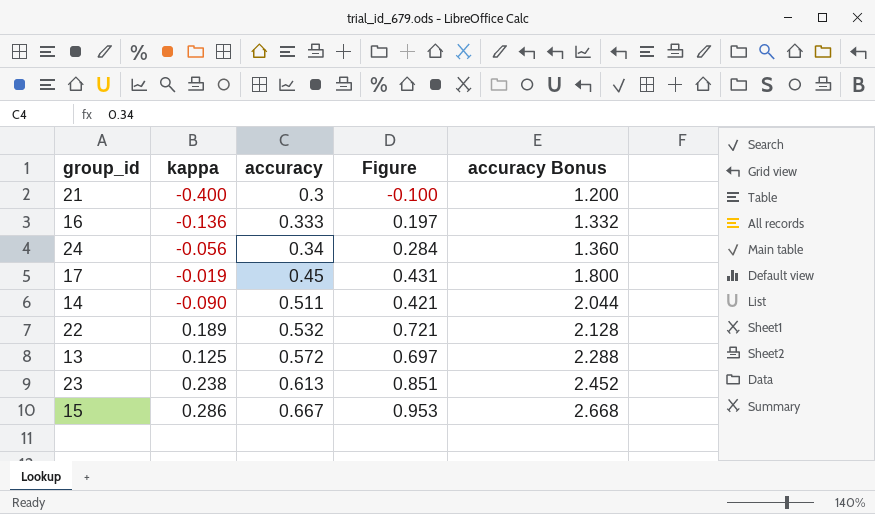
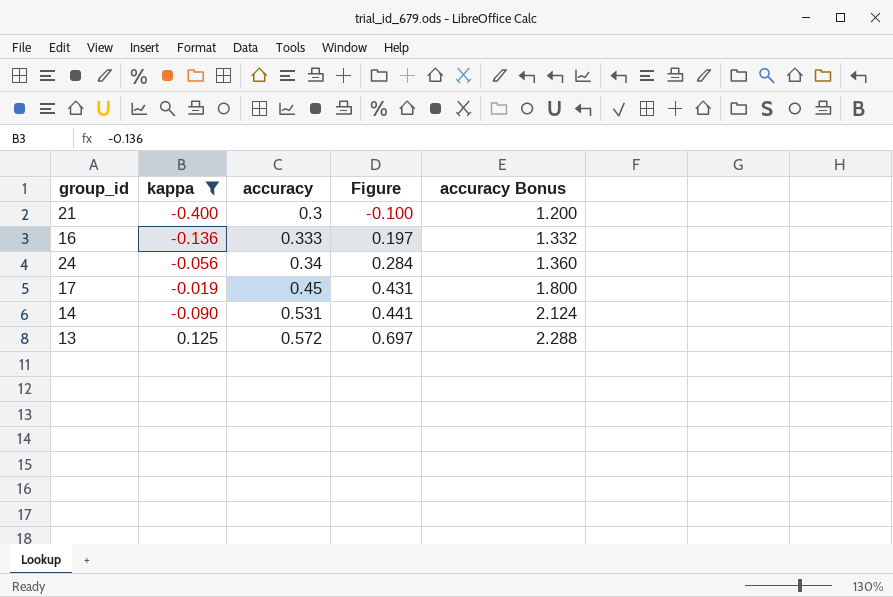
filter: none -> kappa <= 0.125
14 | accuracy: 0.511 -> 0.531
14 | Figure: 0.421 -> 0.441
14 | accuracy Bonus: 2.044 -> 2.124

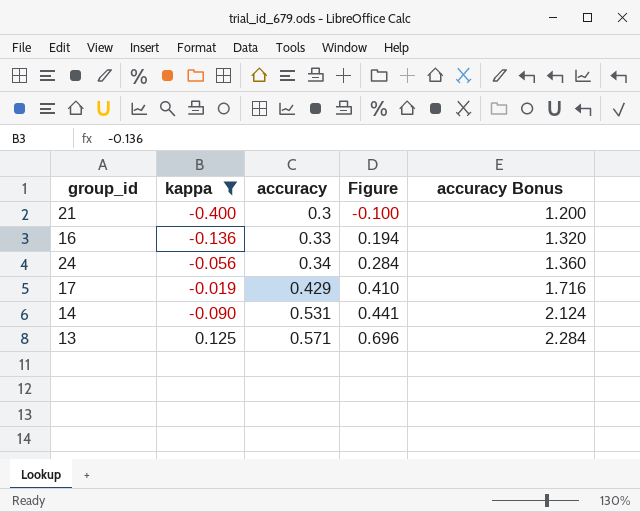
16 | accuracy: 0.333 -> 0.33
16 | Figure: 0.197 -> 0.194
16 | accuracy Bonus: 1.332 -> 1.320
17 | accuracy: 0.45 -> 0.429
17 | Figure: 0.431 -> 0.410
17 | accuracy Bonus: 1.800 -> 1.716
13 | accuracy: 0.572 -> 0.571
13 | Figure: 0.697 -> 0.696
13 | accuracy Bonus: 2.288 -> 2.284

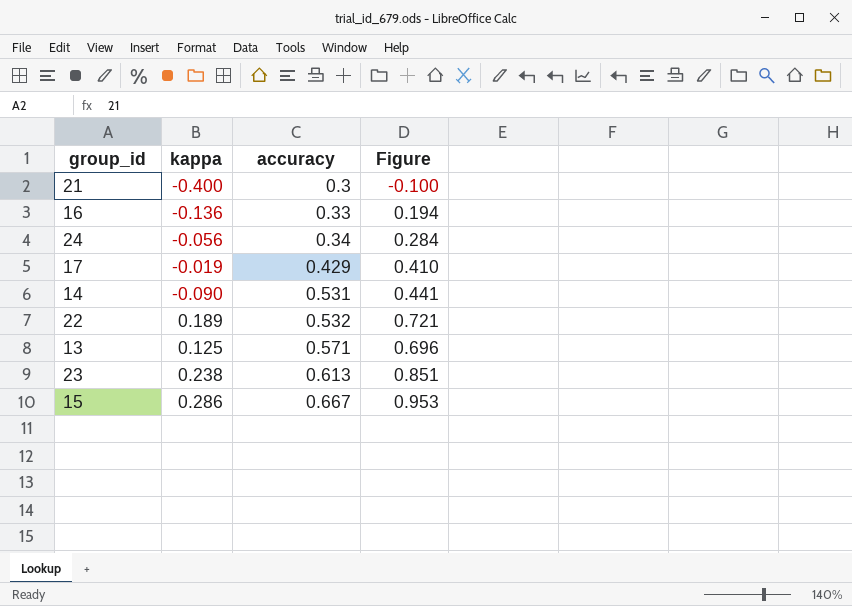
filter: kappa <= 0.125 -> none
column accuracy Bonus | formula: [accuracy] * 4 -> none

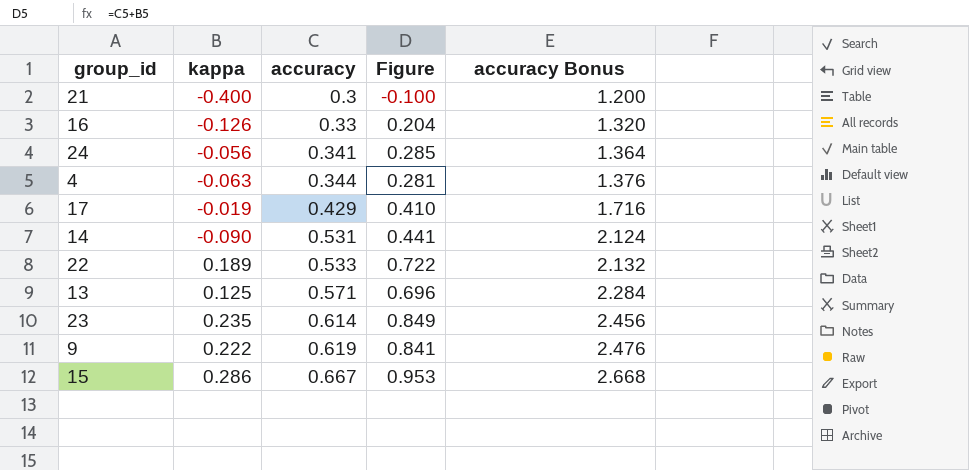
column accuracy Bonus | formula: none -> [accuracy] * 4
16 | kappa: -0.136 -> -0.126
16 | Figure: 0.194 -> 0.204
24 | accuracy: 0.34 -> 0.341
24 | Figure: 0.284 -> 0.285
row 4: none -> -0.063 | 0.344 | 0.281 | 1.376
22 | accuracy: 0.532 -> 0.533
22 | Figure: 0.721 -> 0.722
23 | kappa: 0.238 -> 0.235
23 | accuracy: 0.613 -> 0.614
23 | Figure: 0.851 -> 0.849
row 9: none -> 0.222 | 0.619 | 0.841 | 2.476

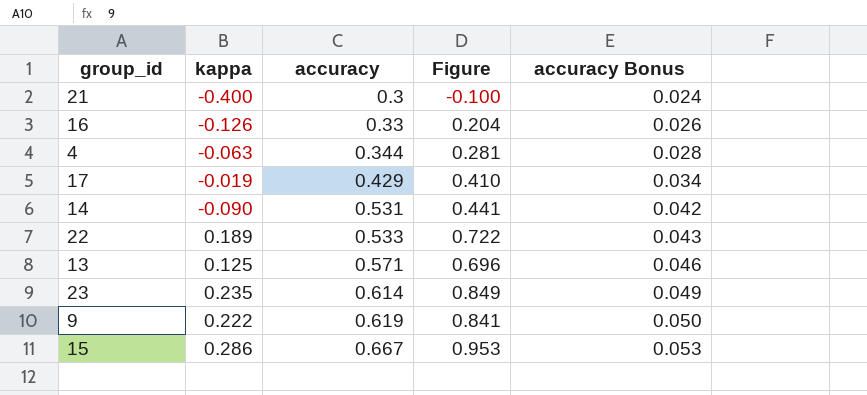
column accuracy Bonus | formula: [accuracy] * 4 -> [accuracy] * 0.08
row 24: -0.056 | 0.341 | 0.285 | 1.364 -> none

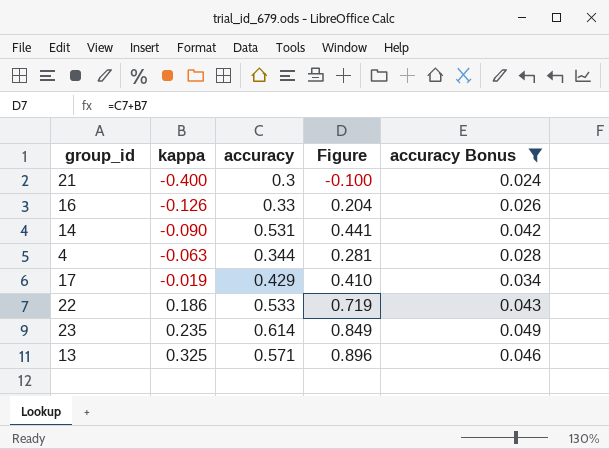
filter: none -> accuracy Bonus <= 0.049
row order: accuracy ascending -> kappa ascending
22 | kappa: 0.189 -> 0.186
22 | Figure: 0.722 -> 0.719
13 | kappa: 0.125 -> 0.325
13 | Figure: 0.696 -> 0.896

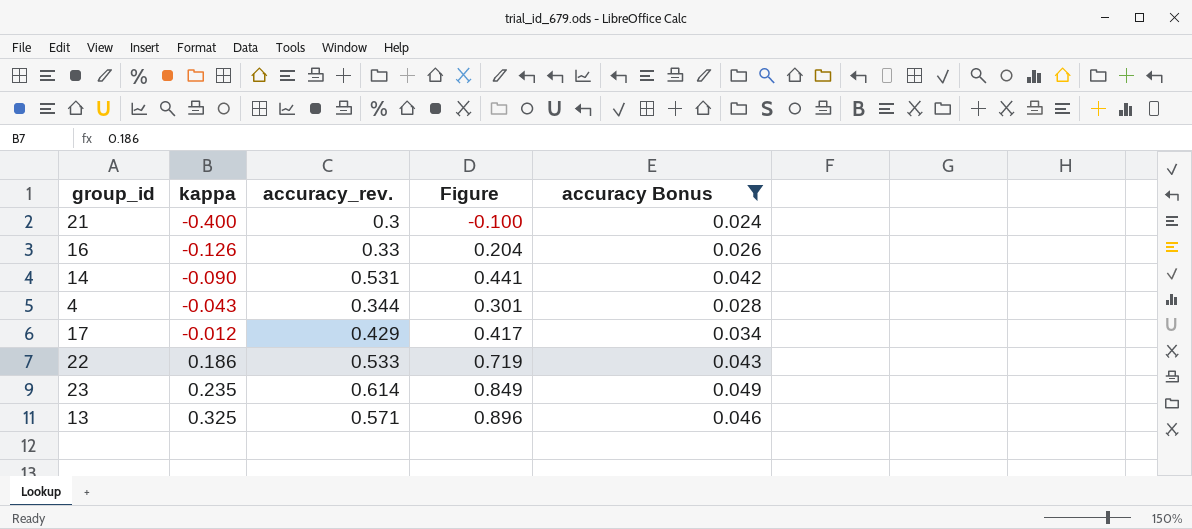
column name: accuracy -> accuracy_rev.
4 | kappa: -0.063 -> -0.043
4 | Figure: 0.281 -> 0.301
17 | kappa: -0.019 -> -0.012
17 | Figure: 0.410 -> 0.417

